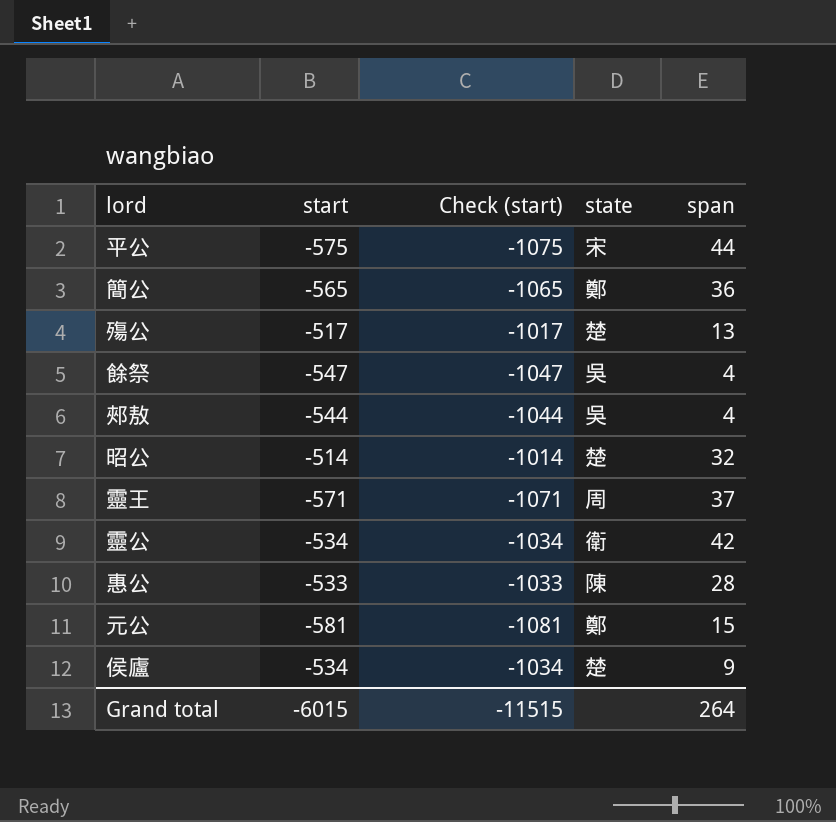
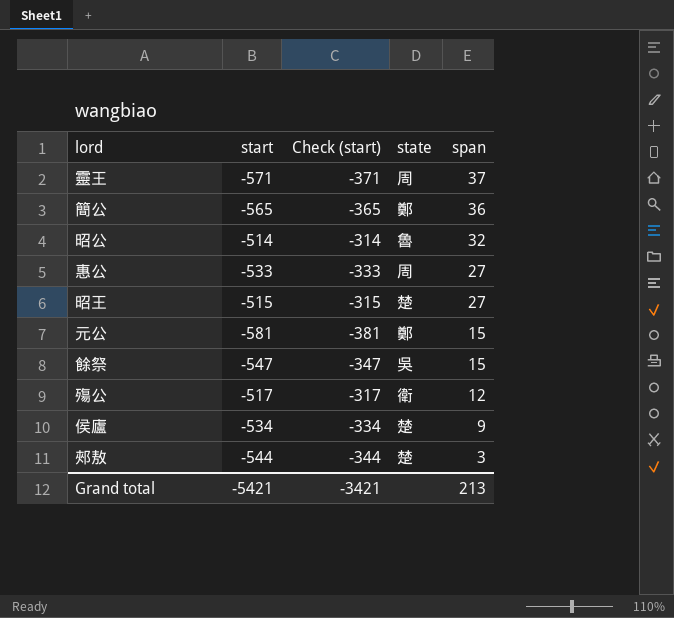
row order: none -> span descending
column Check (start) | formula: [start] - 500 -> [start] + 200
row 平公: -575 | -1075 | 宋 | 44 -> none
row 靈公: -534 | -1034 | 衛 | 42 -> none
昭公 | state: 楚 -> 魯
惠公 | state: 陳 -> 周
惠公 | span: 28 -> 27
row 昭王: none -> -515 | -315 | 楚 | 27
餘祭 | span: 4 -> 15
殤公 | state: 楚 -> 衛
殤公 | span: 13 -> 12
郟敖 | state: 吳 -> 楚
郟敖 | span: 4 -> 3
Grand total | start: -6015 -> -5421
Grand total | Check (start): -11515 -> -3421
Grand total | span: 264 -> 213

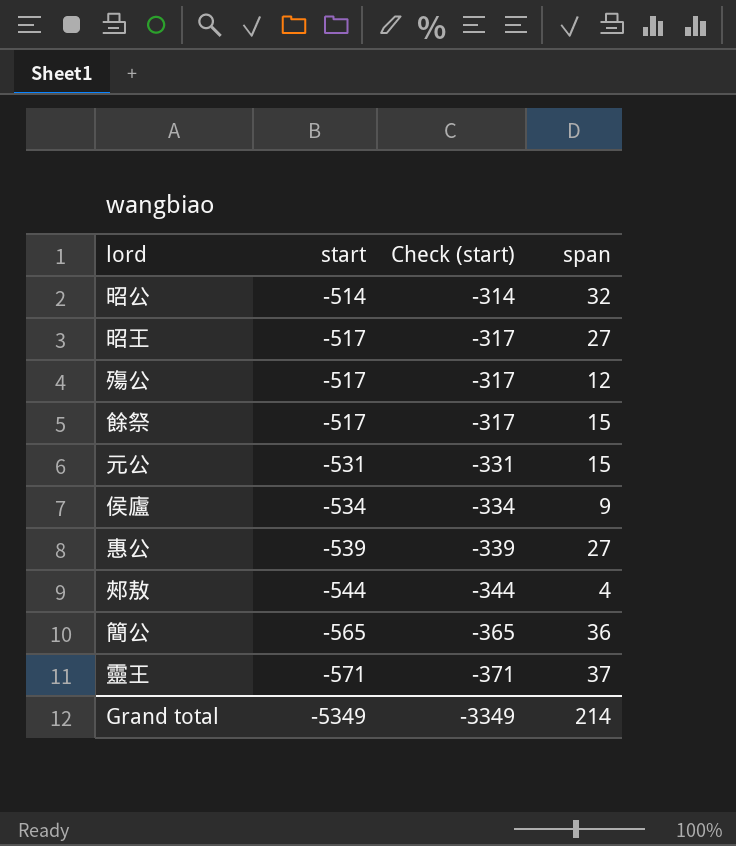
row order: span descending -> start descending
column state | position: 4 -> none
昭王 | start: -515 -> -517
昭王 | Check (start): -315 -> -317
餘祭 | start: -547 -> -517
餘祭 | Check (start): -347 -> -317
元公 | start: -581 -> -531
元公 | Check (start): -381 -> -331
惠公 | start: -533 -> -539
惠公 | Check (start): -333 -> -339
郟敖 | span: 3 -> 4
Grand total | start: -5421 -> -5349
Grand total | Check (start): -3421 -> -3349
Grand total | span: 213 -> 214

